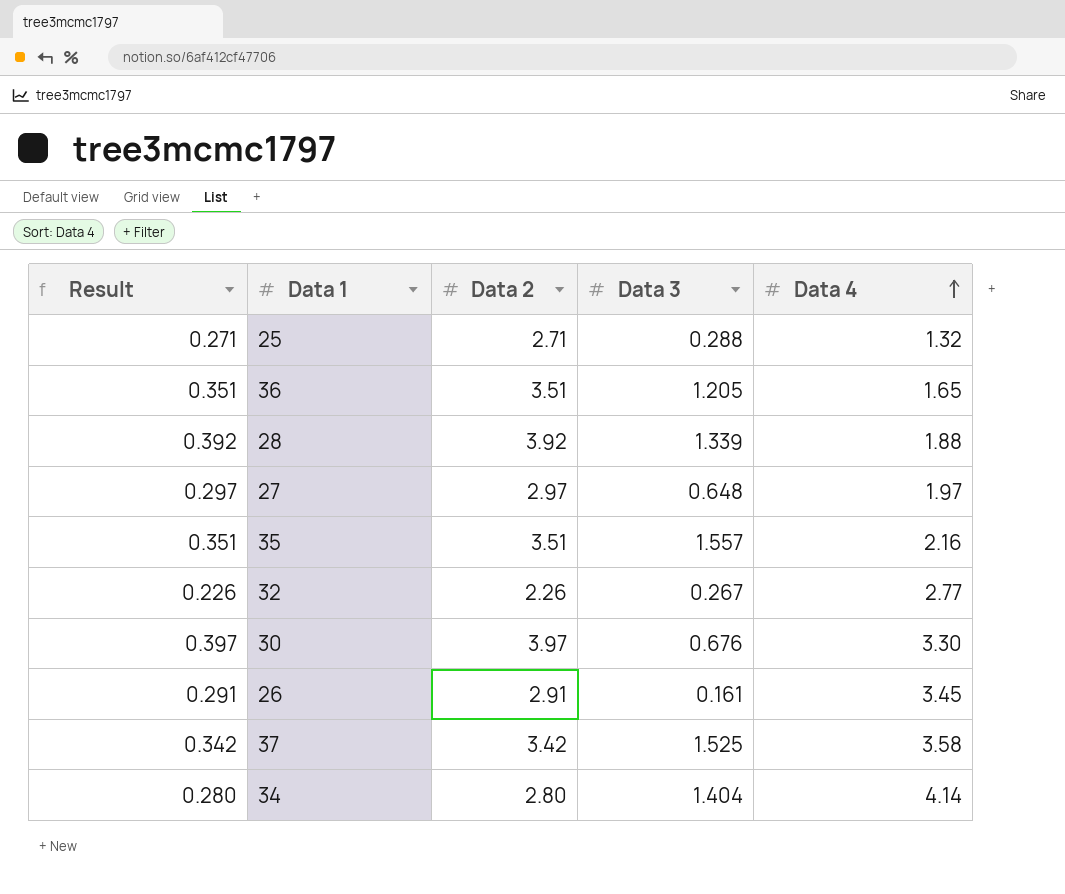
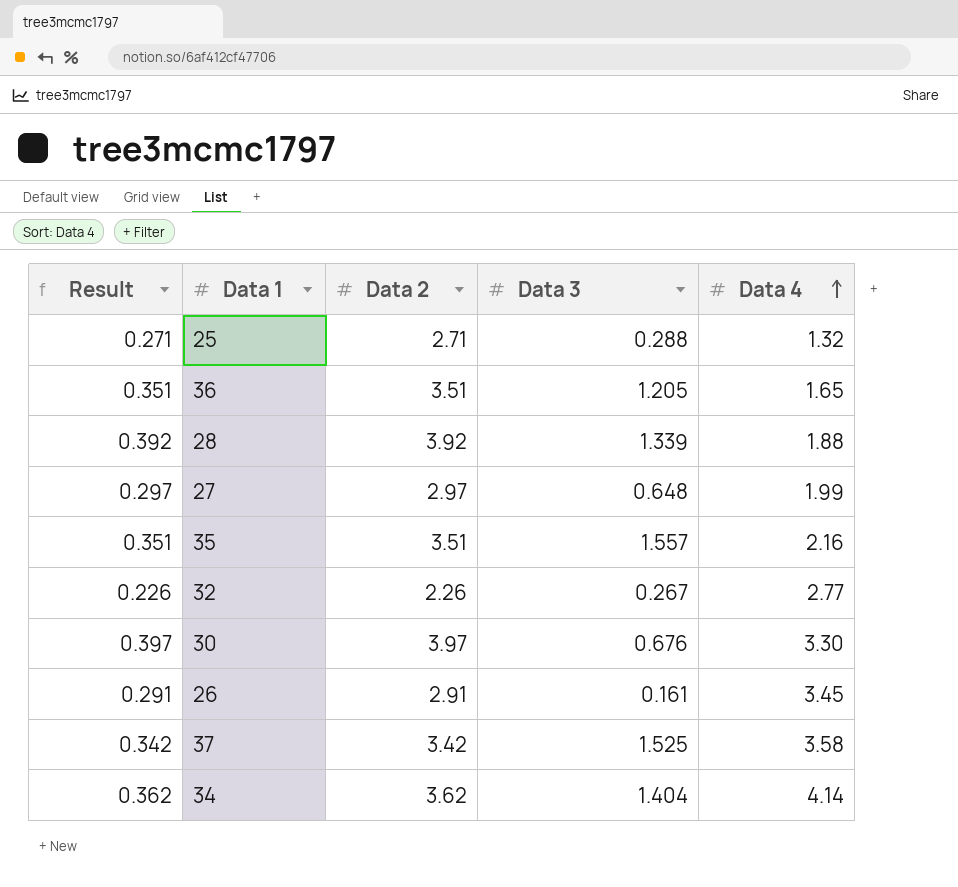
27 | Data 4: 1.97 -> 1.99
34 | Result: 0.280 -> 0.362
34 | Data 2: 2.80 -> 3.62

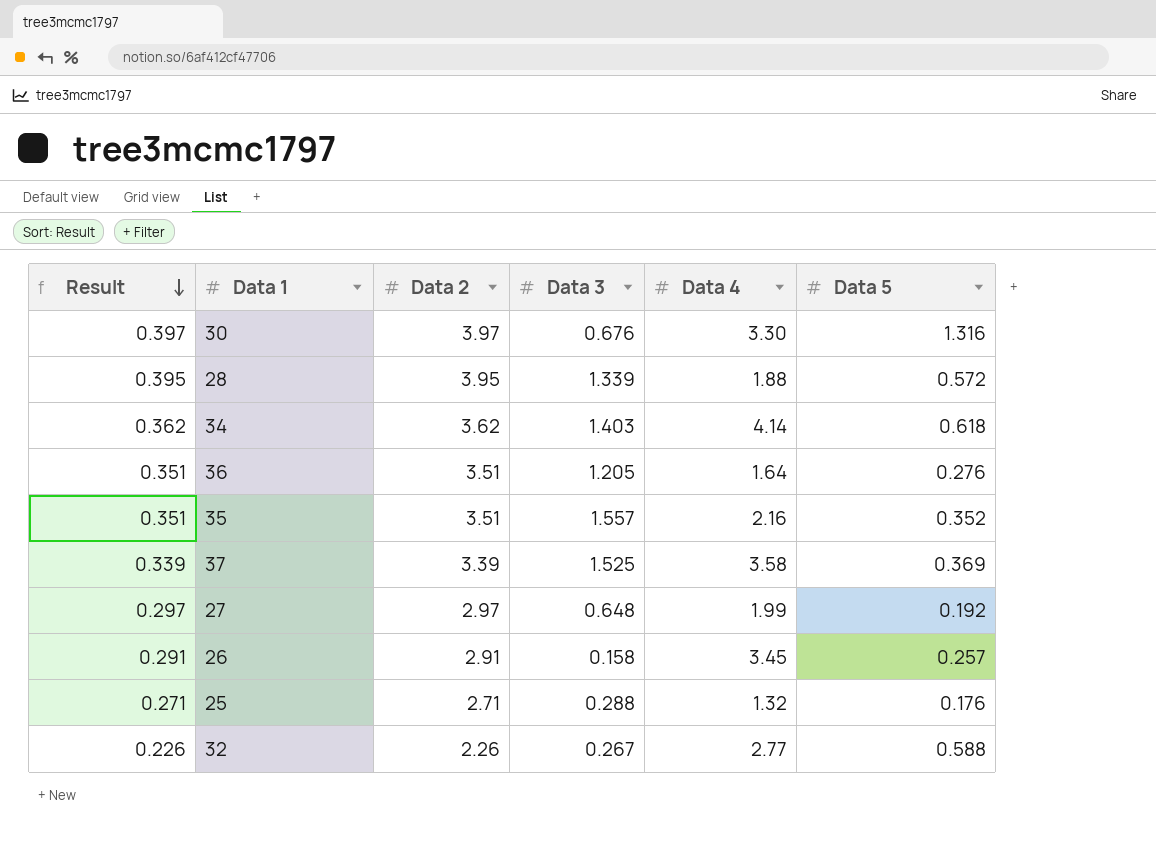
row order: Data 4 ascending -> Result descending
column Data 5 | position: none -> 6
28 | Result: 0.392 -> 0.395
28 | Data 2: 3.92 -> 3.95
34 | Data 3: 1.404 -> 1.403
36 | Data 4: 1.65 -> 1.64
37 | Result: 0.342 -> 0.339
37 | Data 2: 3.42 -> 3.39
26 | Data 3: 0.161 -> 0.158

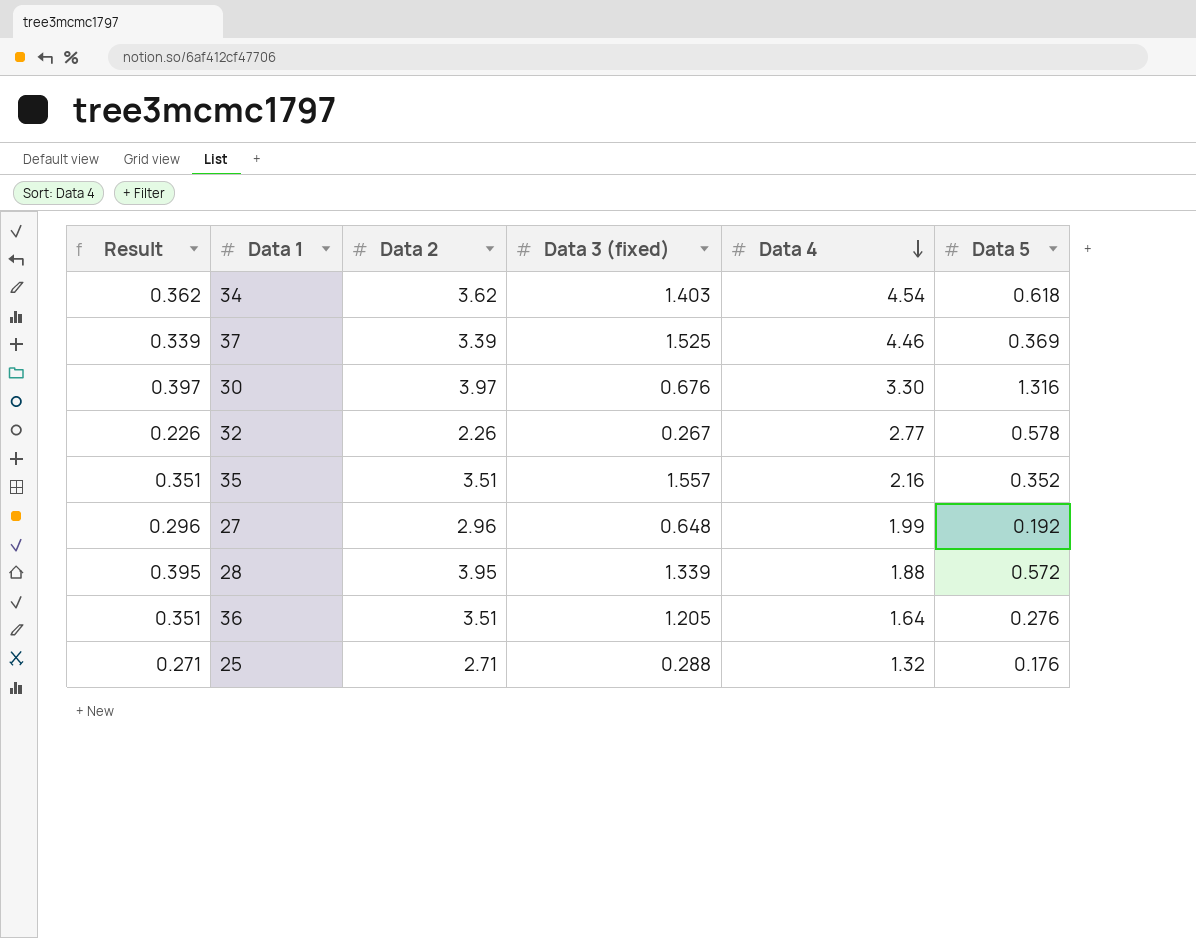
row order: Result descending -> Data 4 descending
column name: Data 3 -> Data 3 (fixed)
row 26: 0.291 | 2.91 | 0.158 | 3.45 | 0.257 -> none
34 | Data 4: 4.14 -> 4.54
37 | Data 4: 3.58 -> 4.46
32 | Data 5: 0.588 -> 0.578
27 | Result: 0.297 -> 0.296
27 | Data 2: 2.97 -> 2.96

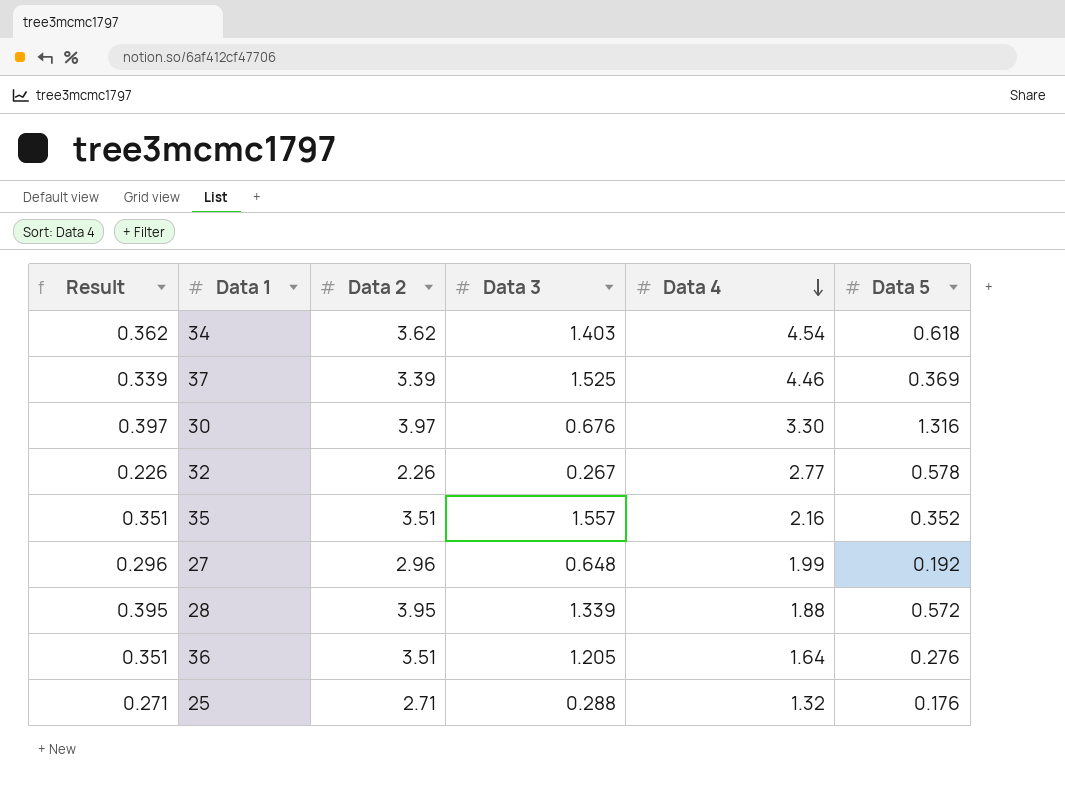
column name: Data 3 (fixed) -> Data 3

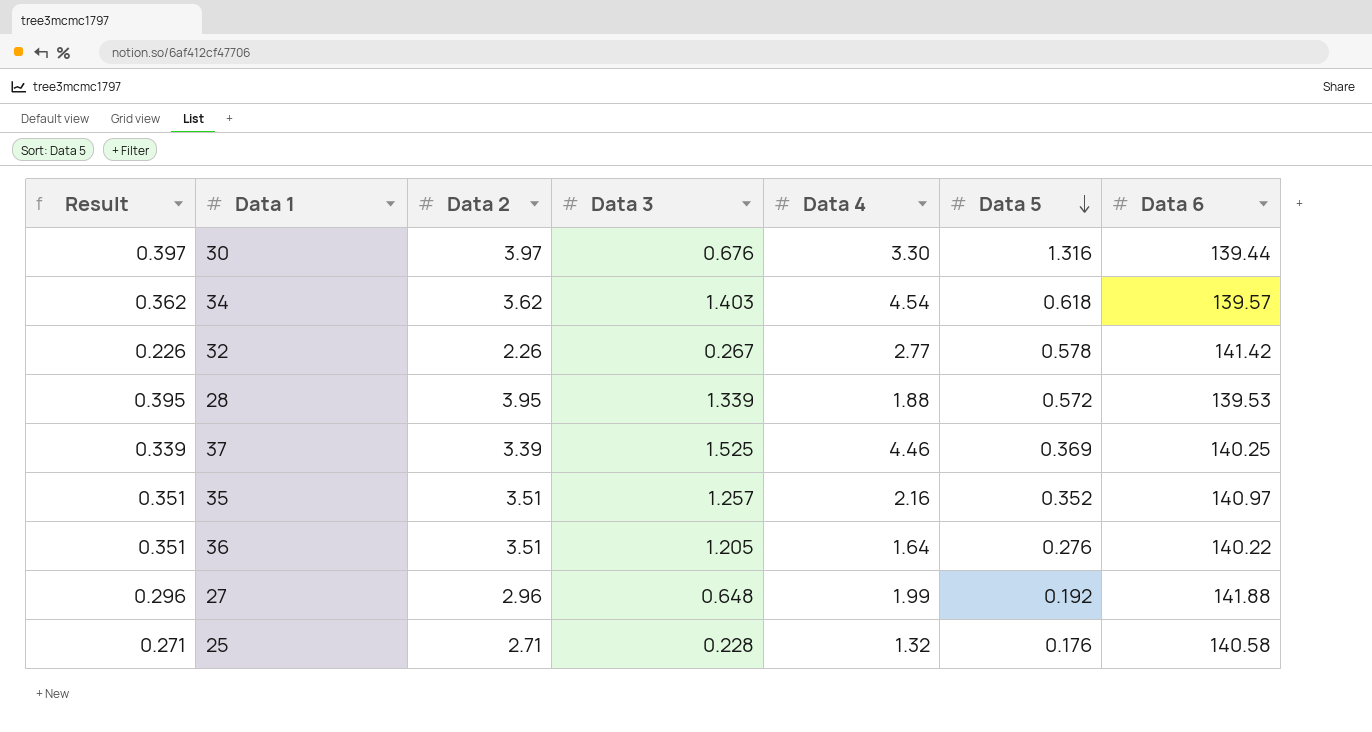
row order: Data 4 descending -> Data 5 descending
column Data 6 | position: none -> 7
35 | Data 3: 1.557 -> 1.257
25 | Data 3: 0.288 -> 0.228

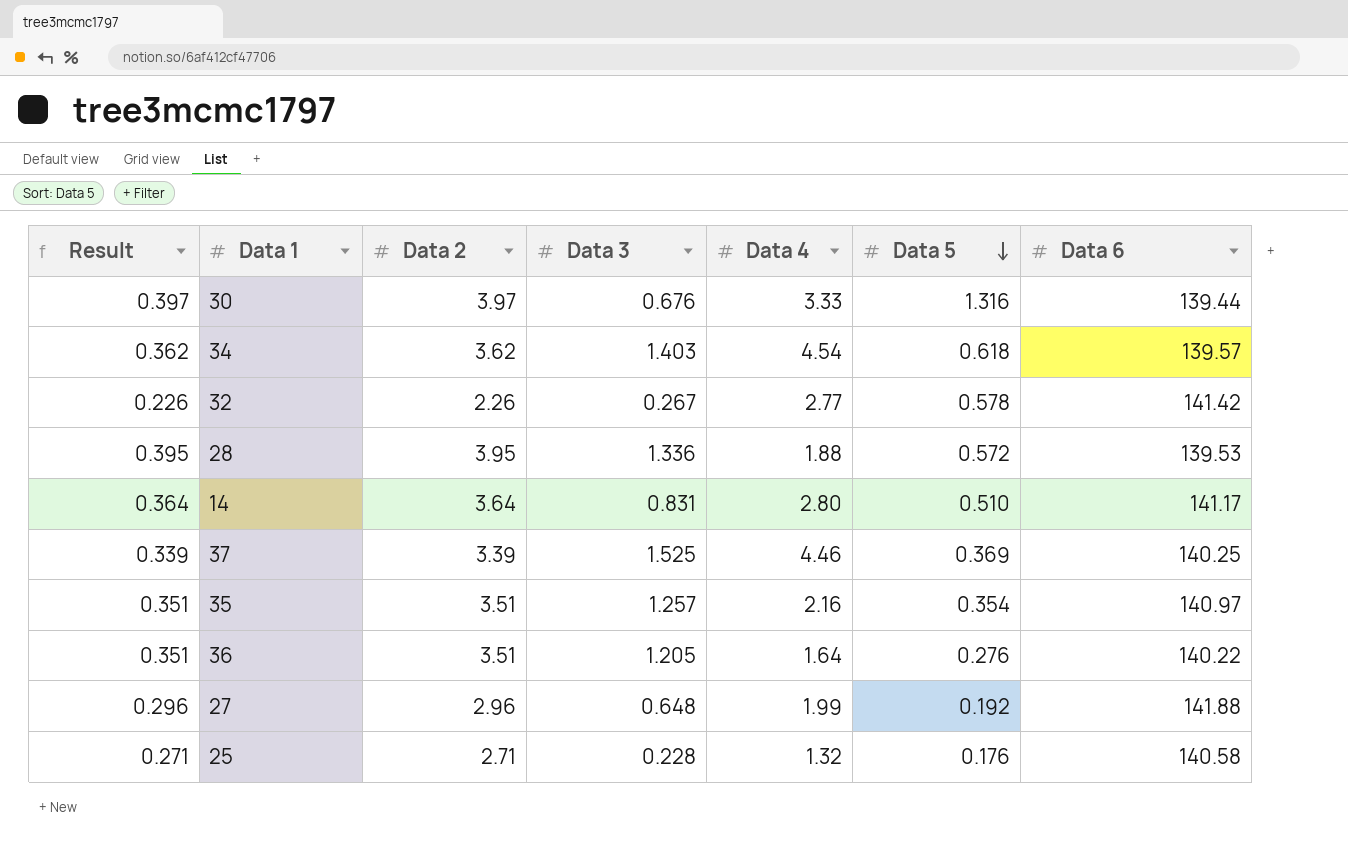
30 | Data 4: 3.30 -> 3.33
28 | Data 3: 1.339 -> 1.336
row 14: none -> 0.364 | 3.64 | 0.831 | 2.80 | 0.510 | 141.17
35 | Data 5: 0.352 -> 0.354

